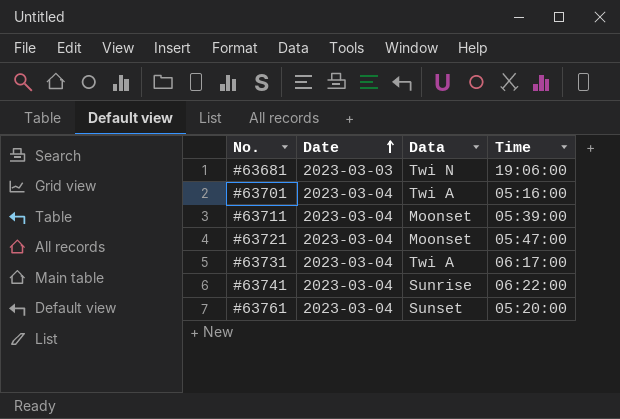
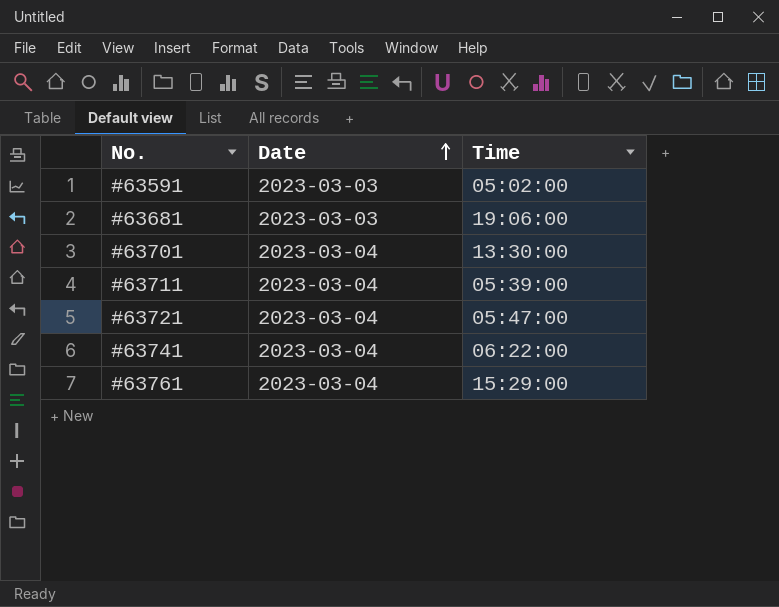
column Data | position: 3 -> none
row #63731: 2023-03-04 | Twi A | 06:17:00 -> none
row #63591: none -> 2023-03-03 | 05:02:00
#63701 | Time: 05:16:00 -> 13:30:00
#63761 | Time: 05:20:00 -> 15:29:00

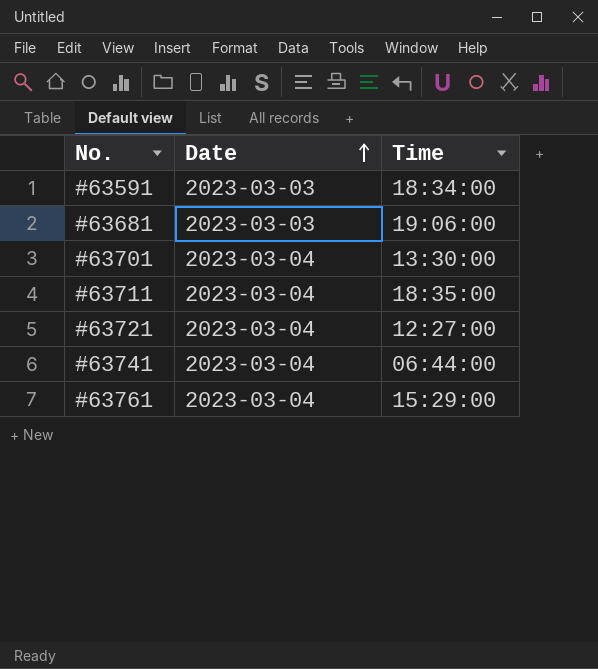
#63591 | Time: 05:02:00 -> 18:34:00
#63711 | Time: 05:39:00 -> 18:35:00
#63721 | Time: 05:47:00 -> 12:27:00
#63741 | Time: 06:22:00 -> 06:44:00

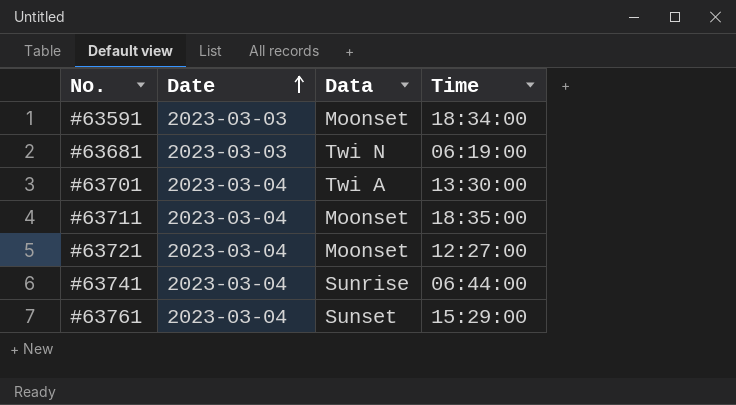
column Data | position: none -> 3
#63681 | Time: 19:06:00 -> 06:19:00

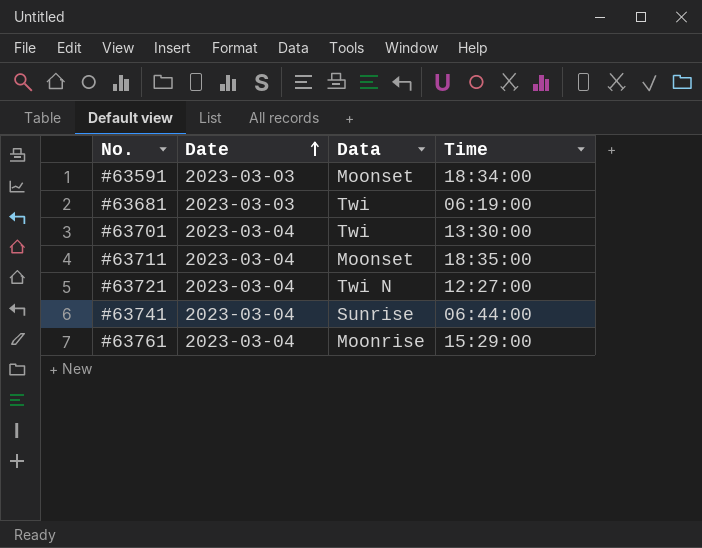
#63681 | Data: Twi N -> Twi
#63701 | Data: Twi A -> Twi
#63721 | Data: Moonset -> Twi N
#63761 | Data: Sunset -> Moonrise

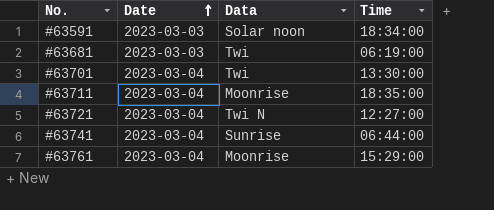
#63591 | Data: Moonset -> Solar noon
#63711 | Data: Moonset -> Moonrise

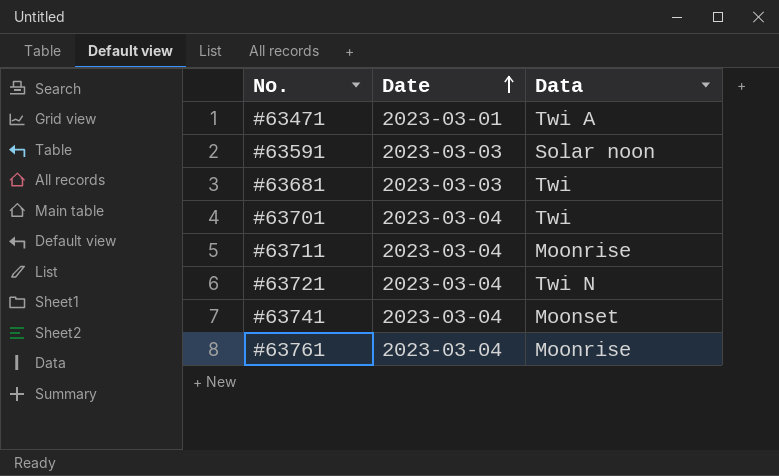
column Time | position: 4 -> none
row #63471: none -> 2023-03-01 | Twi A
#63741 | Data: Sunrise -> Moonset

